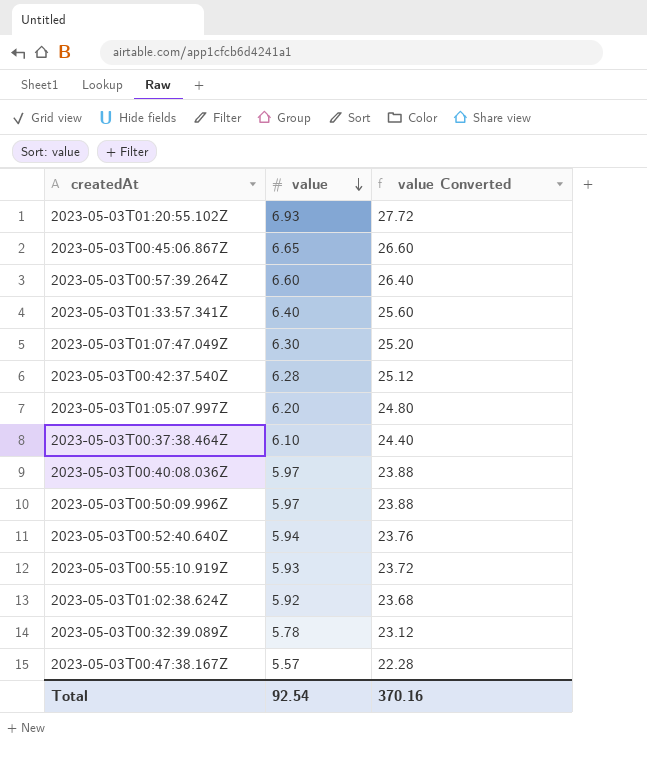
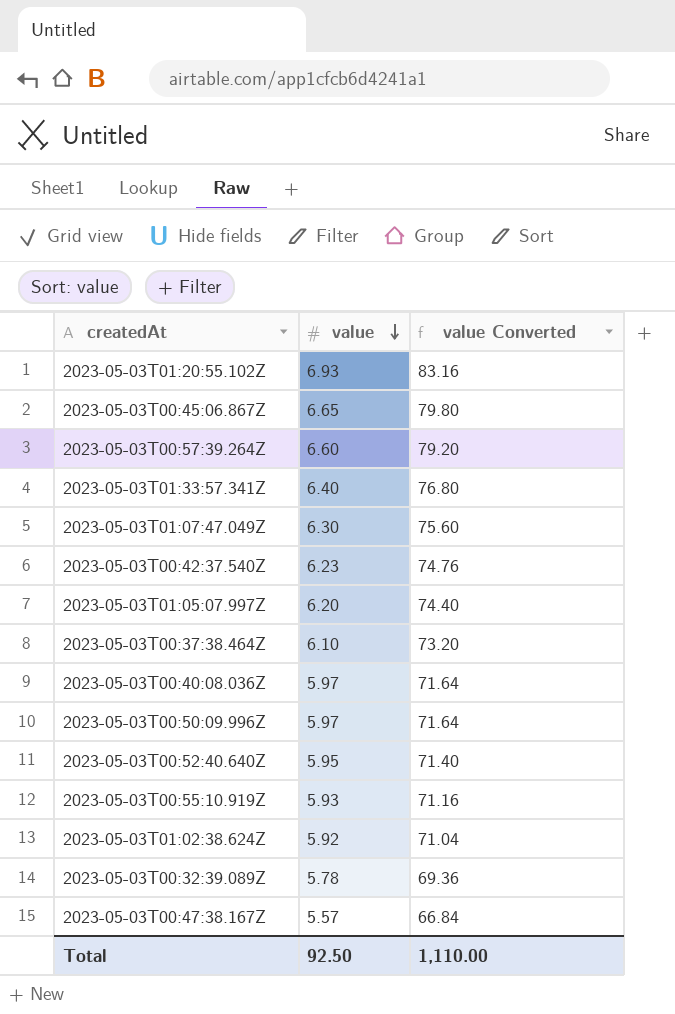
column value Converted | formula: [value] * 4 -> [value] * 12
2023-05-03T00:42:37.540Z | value: 6.28 -> 6.23
2023-05-03T00:52:40.640Z | value: 5.94 -> 5.95
Total | value: 92.54 -> 92.50
Total | value Converted: 370.16 -> 1,110.00

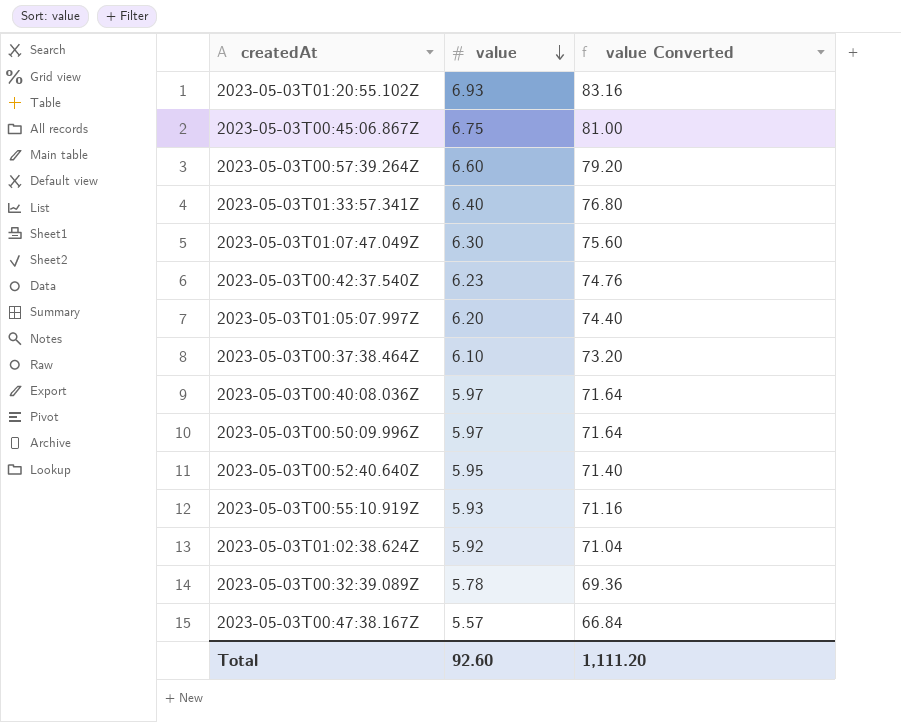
2023-05-03T00:45:06.867Z | value: 6.65 -> 6.75
2023-05-03T00:45:06.867Z | value Converted: 79.80 -> 81.00
Total | value: 92.50 -> 92.60
Total | value Converted: 1,110.00 -> 1,111.20

